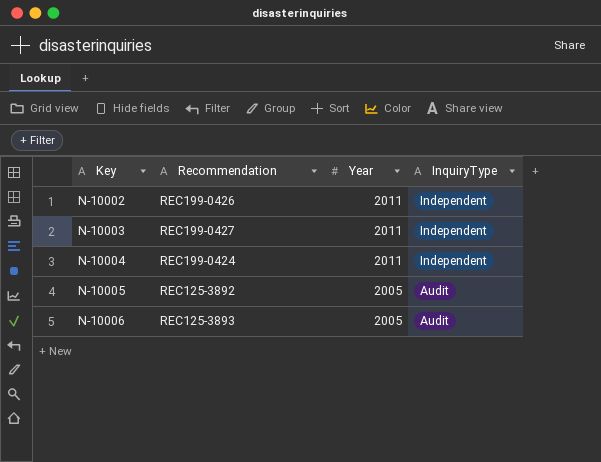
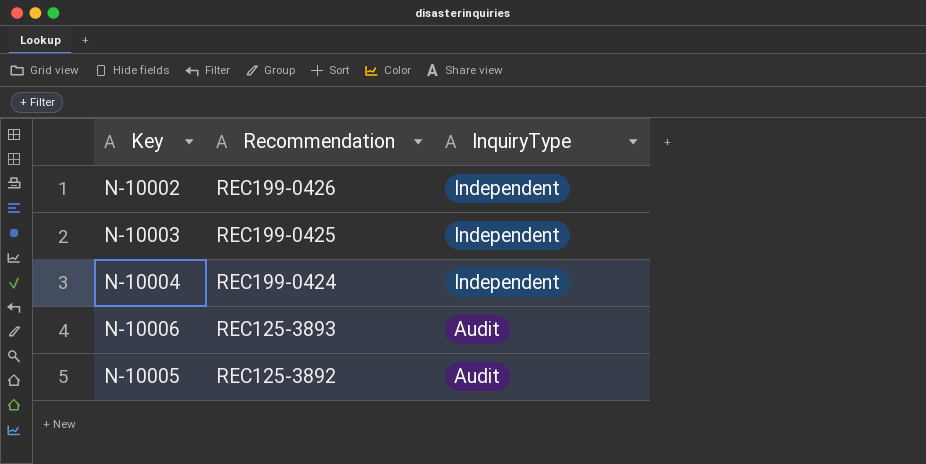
row order: Key ascending -> Recommendation descending
column Year | position: 3 -> none
N-10003 | Recommendation: REC199-0427 -> REC199-0425

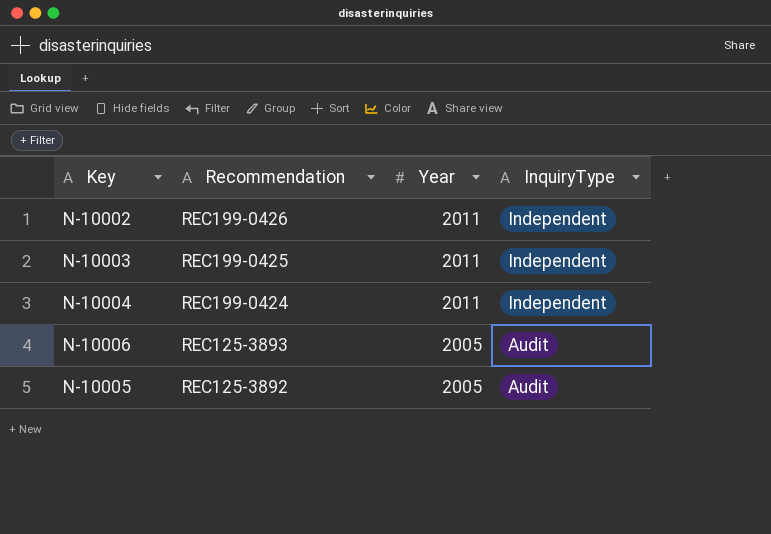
column Year | position: none -> 3

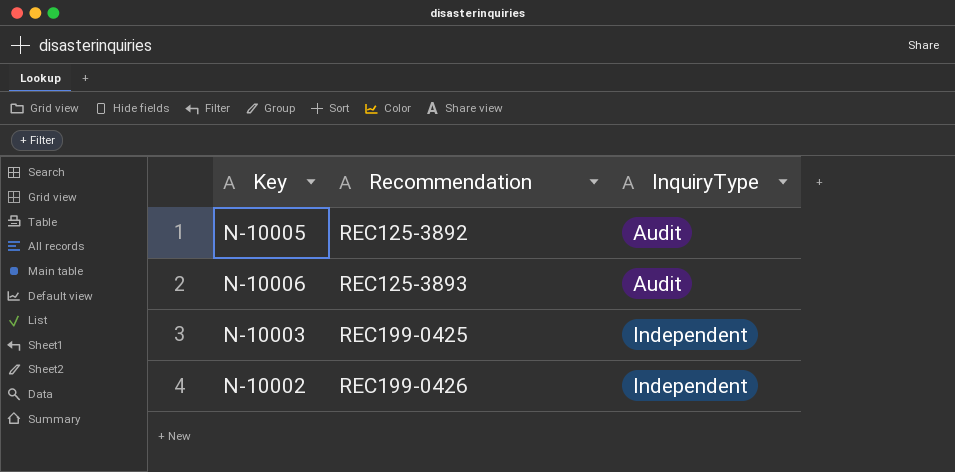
row order: Recommendation descending -> Recommendation ascending
column Year | position: 3 -> none
row N-10004: REC199-0424 | 2011 | Independent -> none

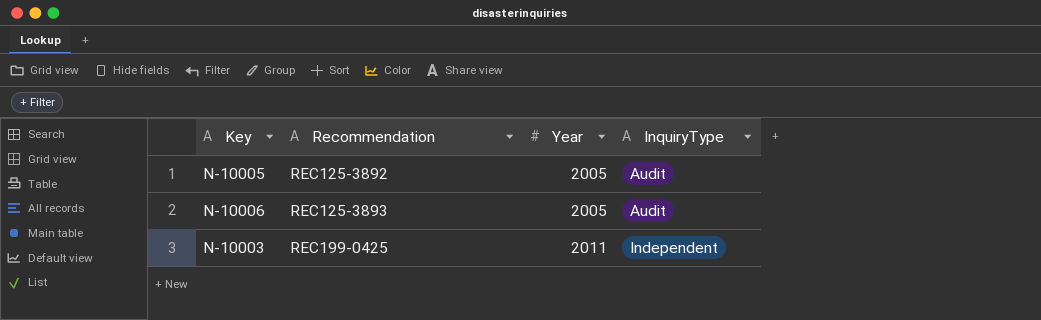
column Year | position: none -> 3
row N-10002: REC199-0426 | Independent -> none

